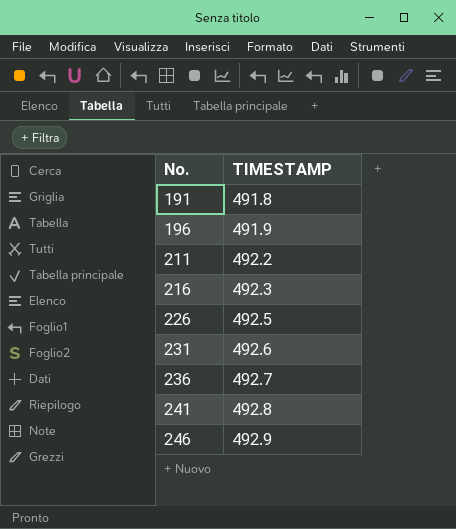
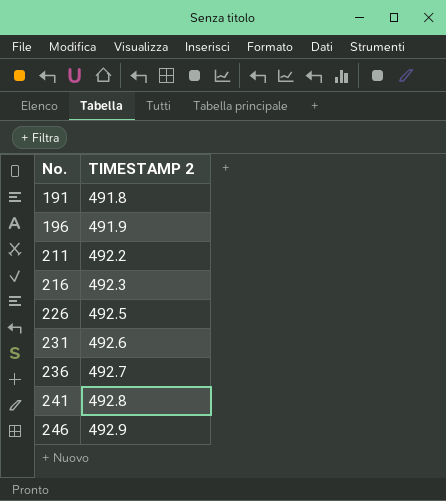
column name: TIMESTAMP -> TIMESTAMP 2

